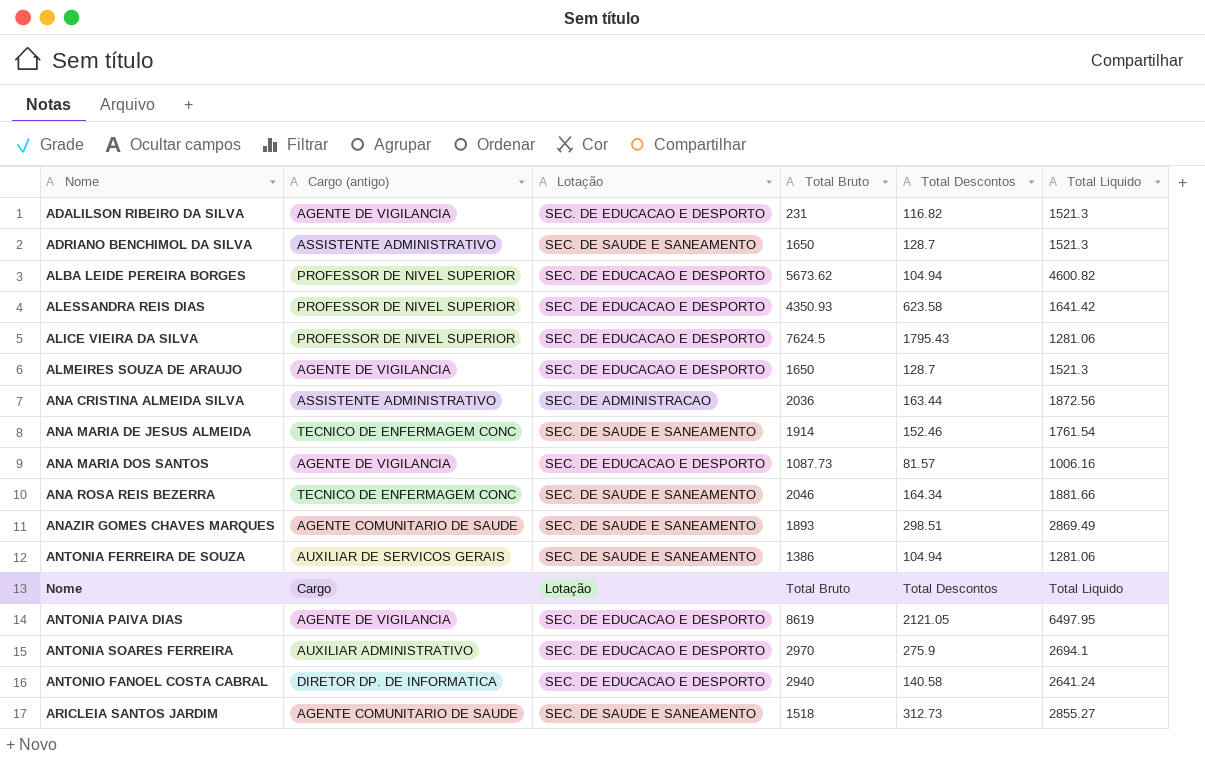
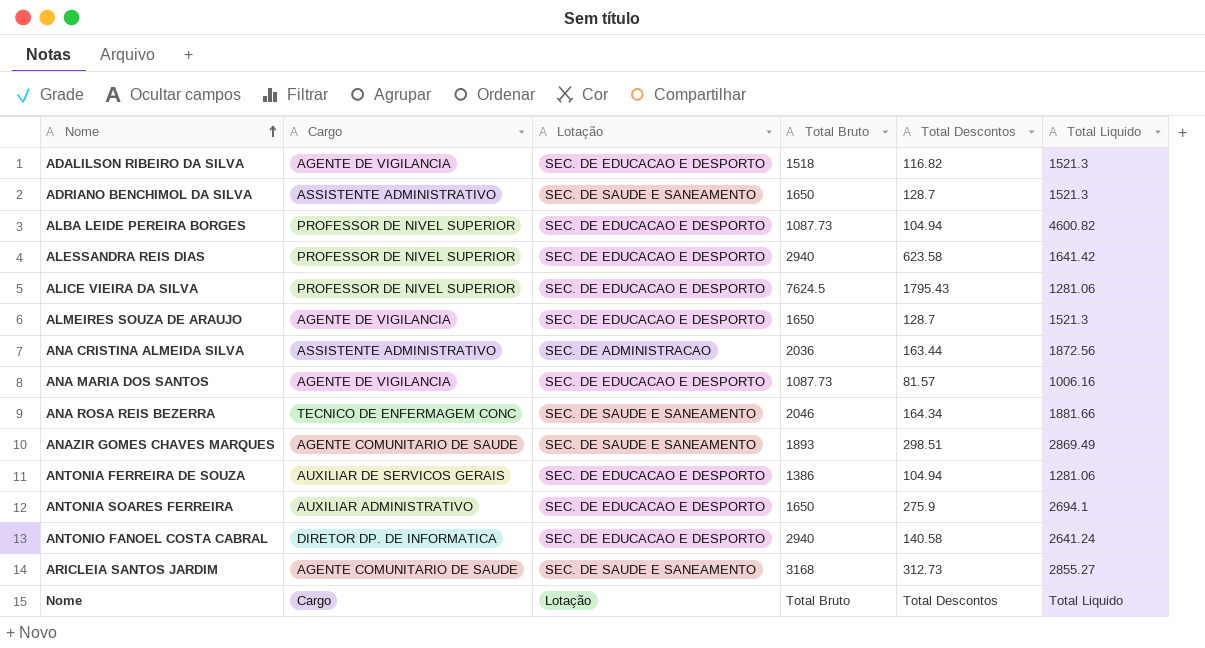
row order: none -> Nome ascending
column name: Cargo (antigo) -> Cargo
row ANA MARIA DE JESUS ALMEIDA: TECNICO DE ENFERMAGEM CONC | SEC. DE SAUDE E SANEAMENTO | 1914 | 152.46 | 1761.54 -> none
row ANTONIA PAIVA DIAS: AGENTE DE VIGILANCIA | SEC. DE EDUCACAO E DESPORTO | 8619 | 2121.05 | 6497.95 -> none
ADALILSON RIBEIRO DA SILVA | Total Bruto: 231 -> 1518
ALBA LEIDE PEREIRA BORGES | Total Bruto: 5673.62 -> 1087.73
ALESSANDRA REIS DIAS | Total Bruto: 4350.93 -> 2940
ANTONIA FERREIRA DE SOUZA | Lotação: SEC. DE SAUDE E SANEAMENTO -> SEC. DE EDUCACAO E DESPORTO
ANTONIA SOARES FERREIRA | Total Bruto: 2970 -> 1650
ARICLEIA SANTOS JARDIM | Total Bruto: 1518 -> 3168

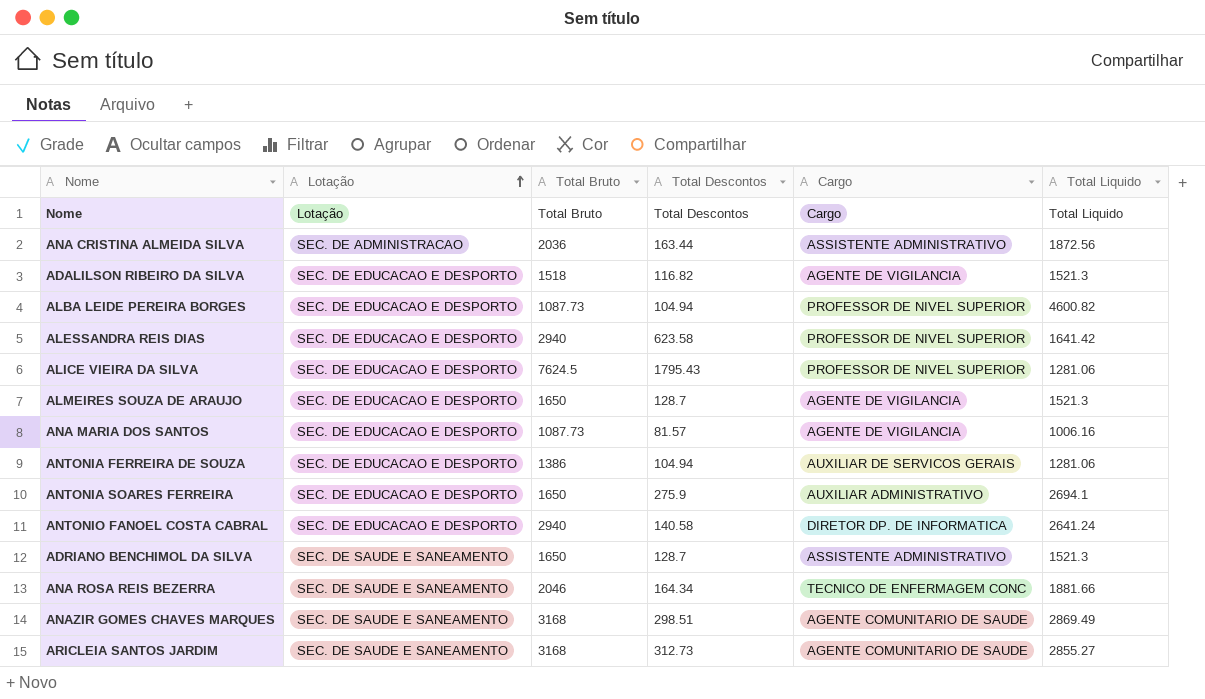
row order: Nome ascending -> Lotação ascending
column Cargo | position: 2 -> 5
ANAZIR GOMES CHAVES MARQUES | Total Bruto: 1893 -> 3168

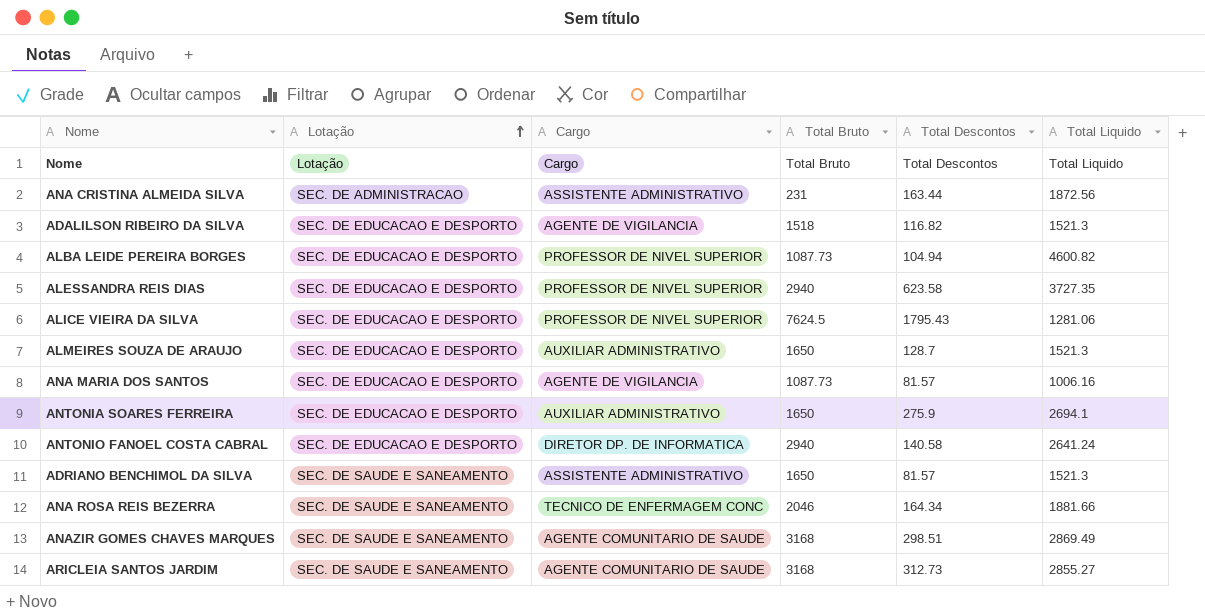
column Cargo | position: 5 -> 3
row ANTONIA FERREIRA DE SOUZA: SEC. DE EDUCACAO E DESPORTO | 1386 | 104.94 | AUXILIAR DE SERVICOS GERAIS | 1281.06 -> none
ANA CRISTINA ALMEIDA SILVA | Total Bruto: 2036 -> 231
ALESSANDRA REIS DIAS | Total Liquido: 1641.42 -> 3727.35
ALMEIRES SOUZA DE ARAUJO | Cargo: AGENTE DE VIGILANCIA -> AUXILIAR ADMINISTRATIVO
ADRIANO BENCHIMOL DA SILVA | Total Descontos: 128.7 -> 81.57

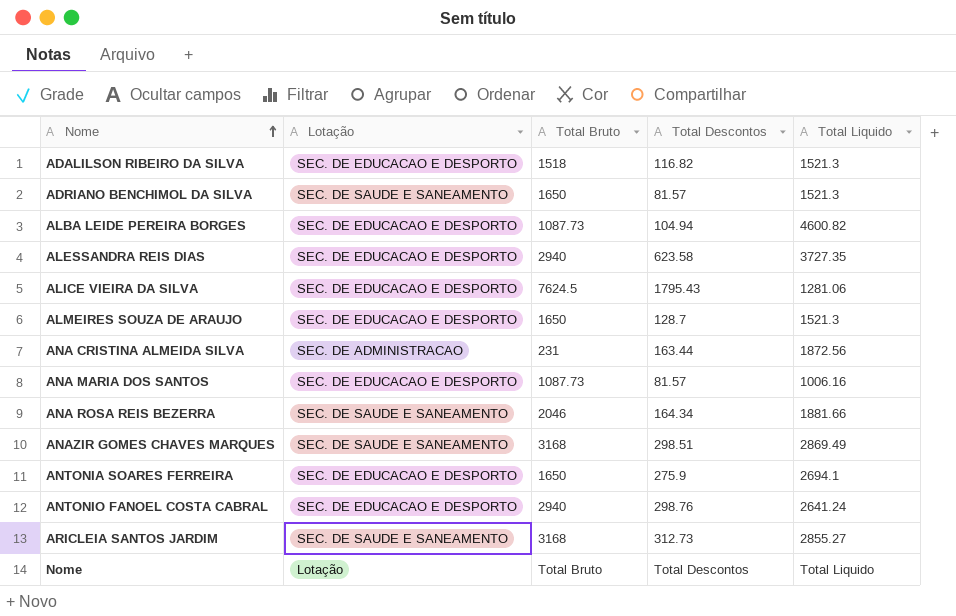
row order: Lotação ascending -> Nome ascending
column Cargo | position: 3 -> none
ANTONIO FANOEL COSTA CABRAL | Total Descontos: 140.58 -> 298.76

